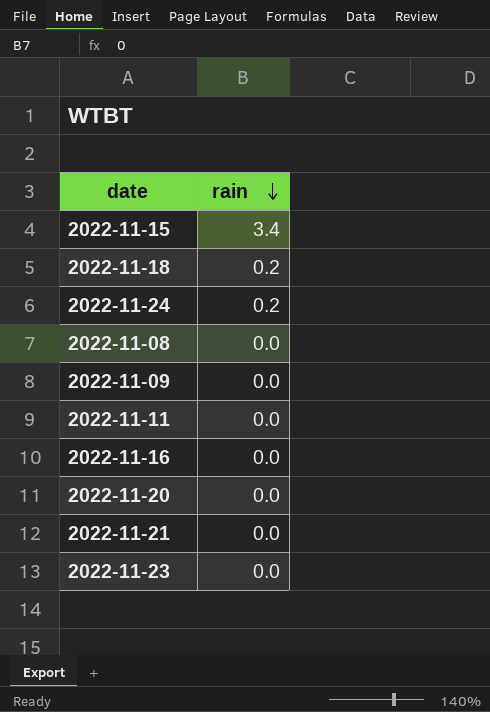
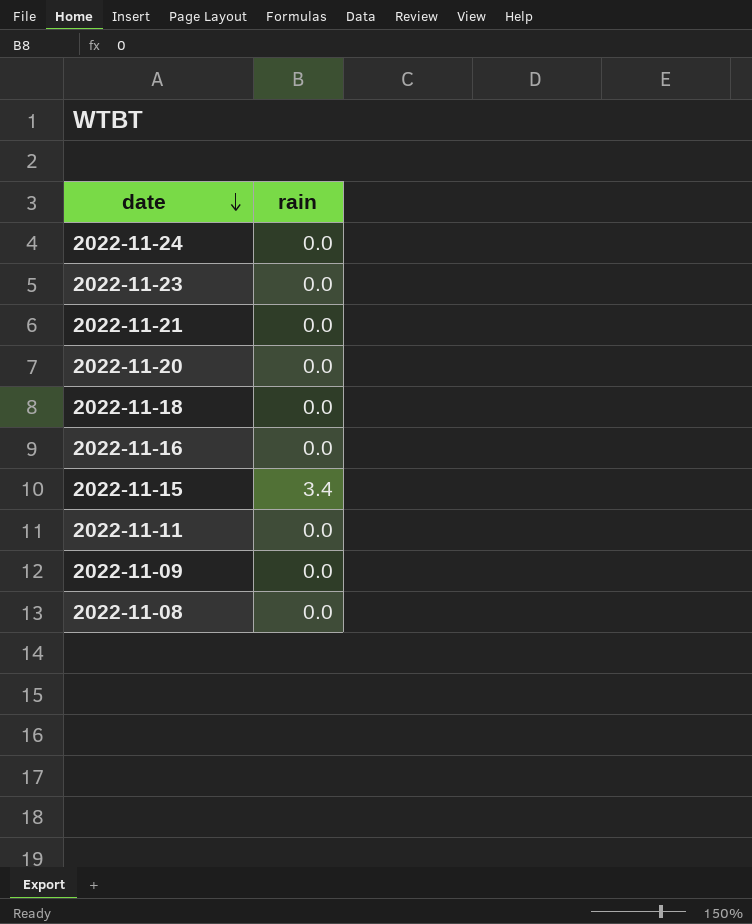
row order: rain descending -> date descending
2022-11-24 | rain: 0.2 -> 0.0
2022-11-18 | rain: 0.2 -> 0.0

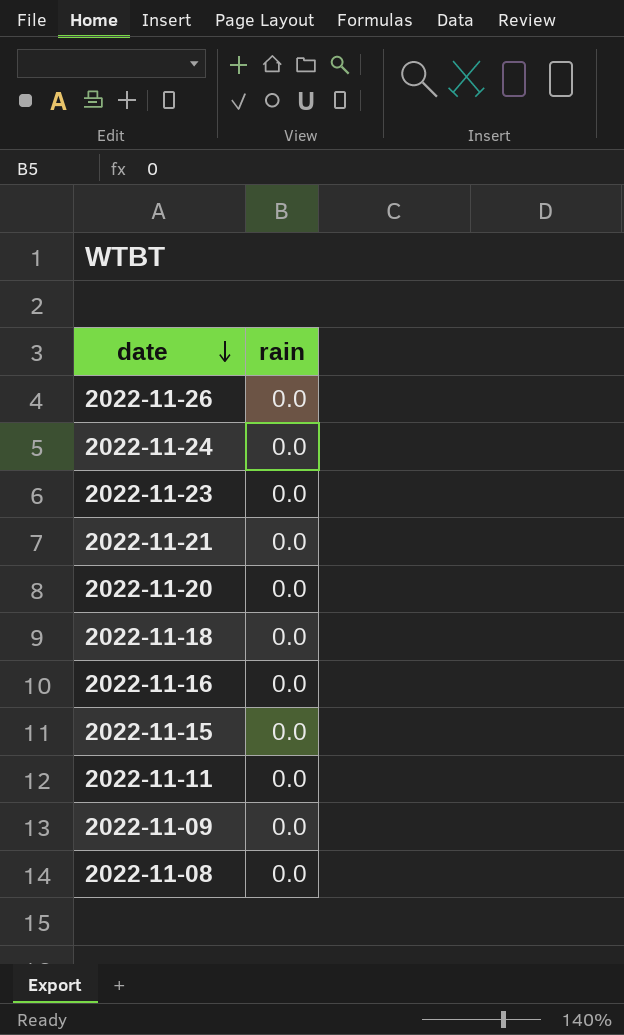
row 2022-11-26: none -> 0.0
2022-11-15 | rain: 3.4 -> 0.0

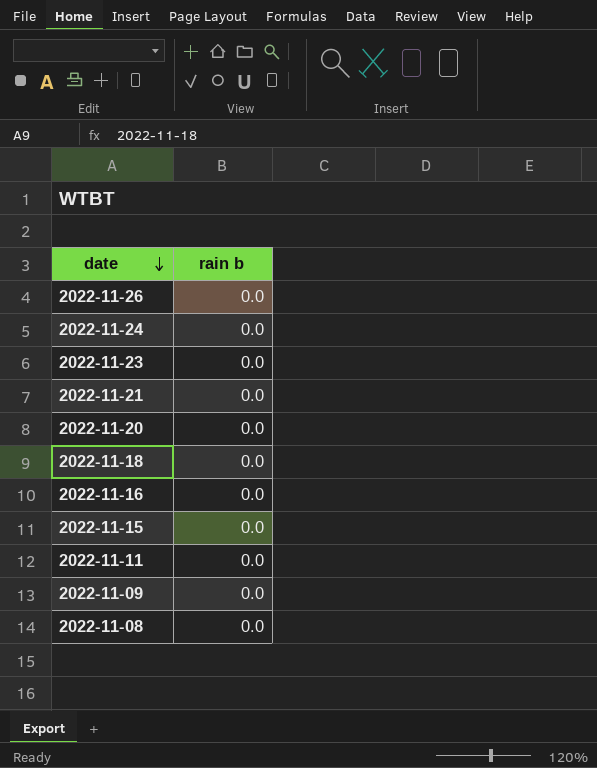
column name: rain -> rain b

